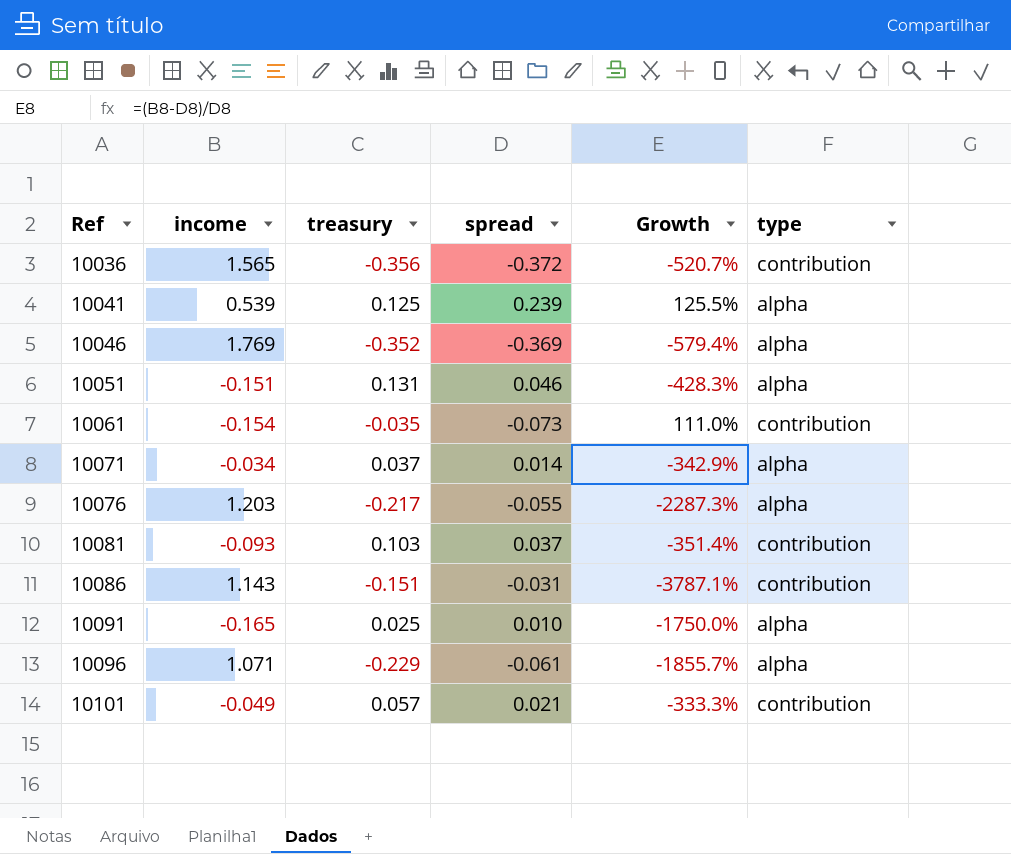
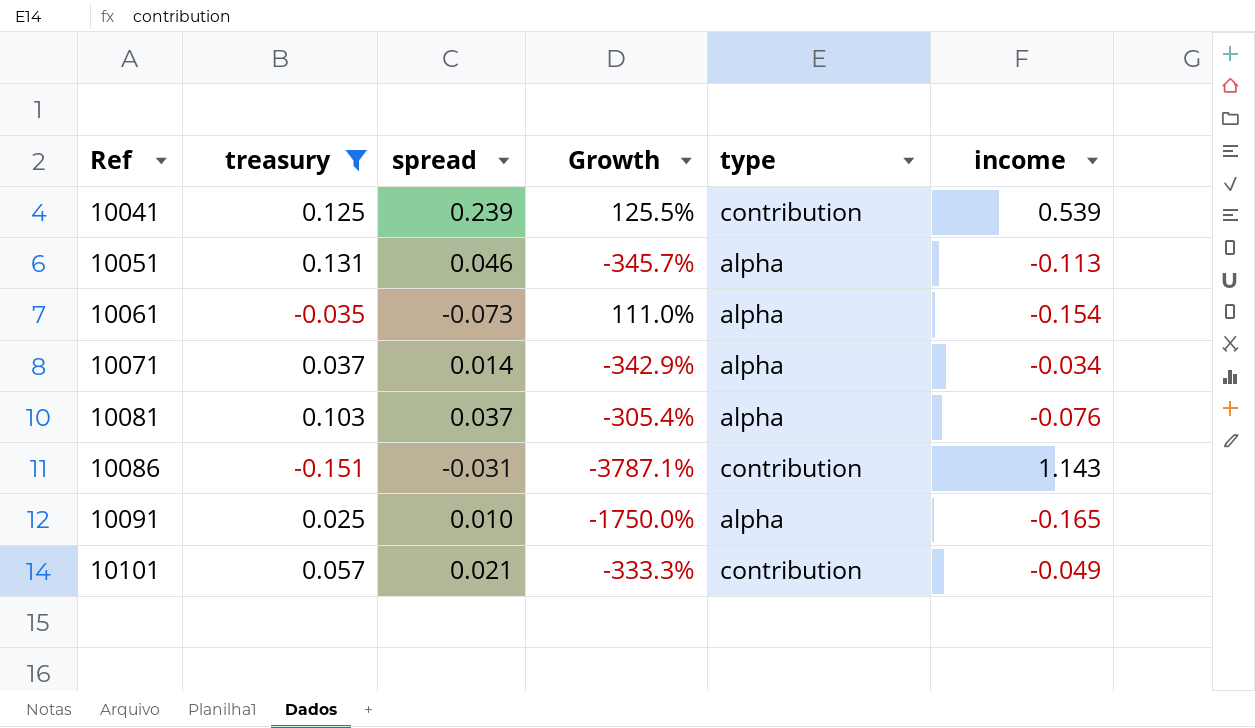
filter: none -> treasury >= -0.151
column income | position: 2 -> 6
10041 | type: alpha -> contribution
10051 | Growth: -428.3% -> -345.7%
10051 | income: -0.151 -> -0.113
10061 | type: contribution -> alpha
10081 | Growth: -351.4% -> -305.4%
10081 | type: contribution -> alpha
10081 | income: -0.093 -> -0.076

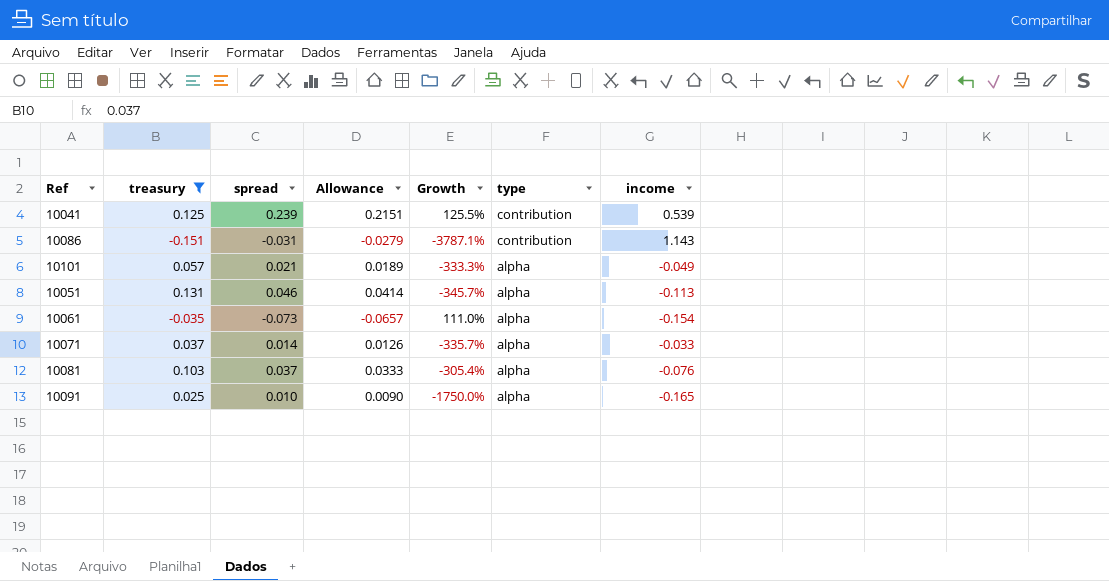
row order: Ref ascending -> type descending
column Allowance | formula: none -> [spread] * 0.9
10101 | type: contribution -> alpha
10071 | Growth: -342.9% -> -335.7%
10071 | income: -0.034 -> -0.033

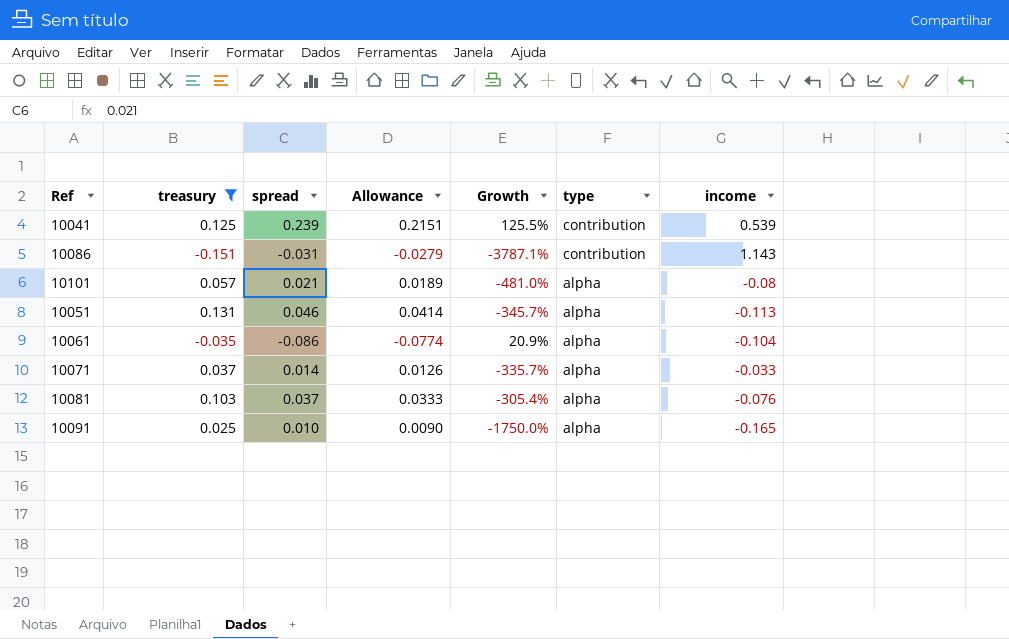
10101 | Growth: -333.3% -> -481.0%
10101 | income: -0.049 -> -0.08
10061 | spread: -0.073 -> -0.086
10061 | Allowance: -0.0657 -> -0.0774
10061 | Growth: 111.0% -> 20.9%
10061 | income: -0.154 -> -0.104

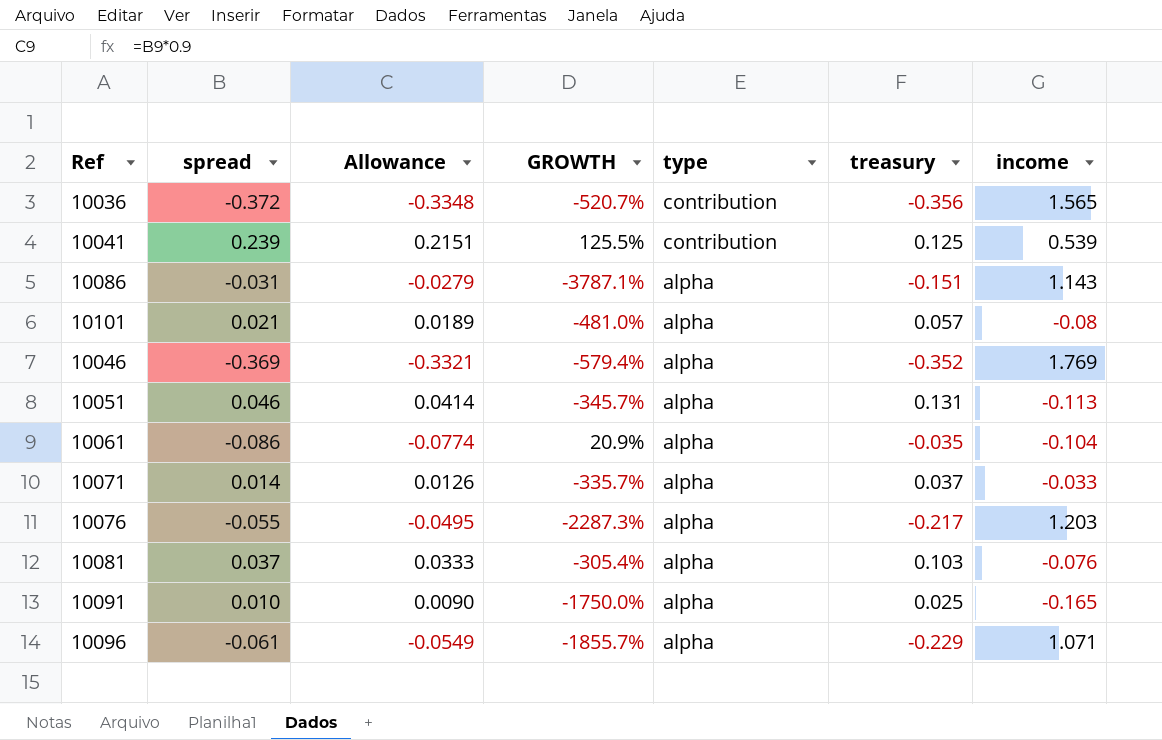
filter: treasury >= -0.151 -> none
column name: Growth -> GROWTH
column treasury | position: 2 -> 6
10086 | type: contribution -> alpha

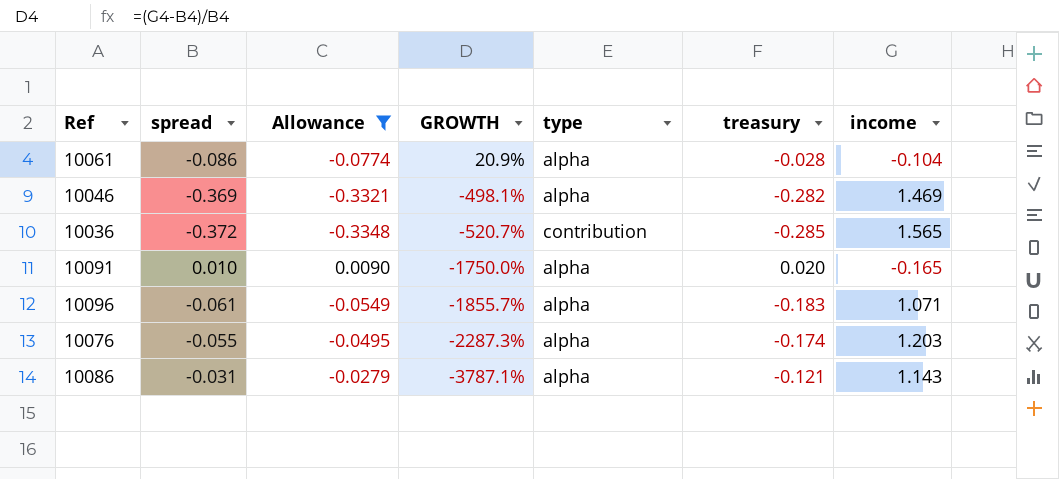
filter: none -> Allowance <= 0.0090
row order: type descending -> GROWTH descending
10061 | treasury: -0.035 -> -0.028
10046 | GROWTH: -579.4% -> -498.1%
10046 | treasury: -0.352 -> -0.282
10046 | income: 1.769 -> 1.469
10036 | treasury: -0.356 -> -0.285
10091 | treasury: 0.025 -> 0.020
10096 | treasury: -0.229 -> -0.183
10076 | treasury: -0.217 -> -0.174
10086 | treasury: -0.151 -> -0.121

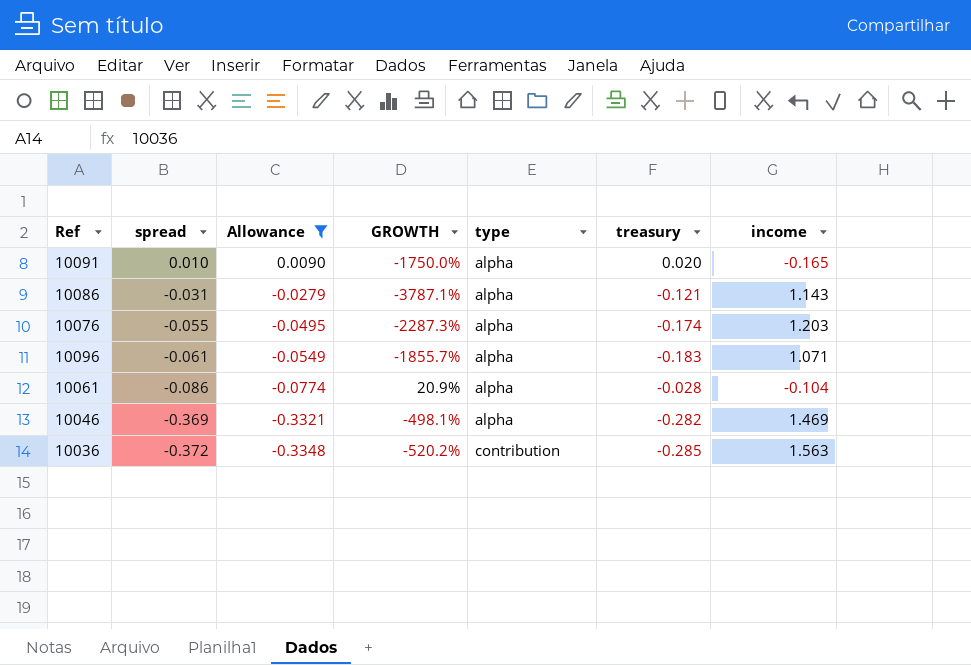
row order: GROWTH descending -> spread descending
10036 | GROWTH: -520.7% -> -520.2%
10036 | income: 1.565 -> 1.563

